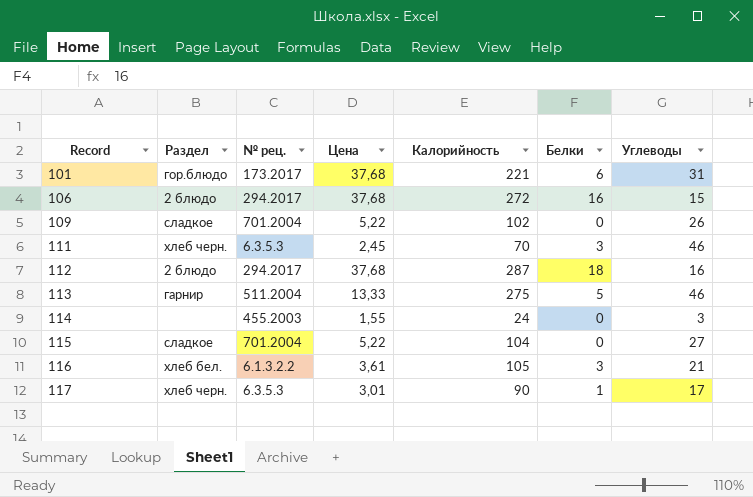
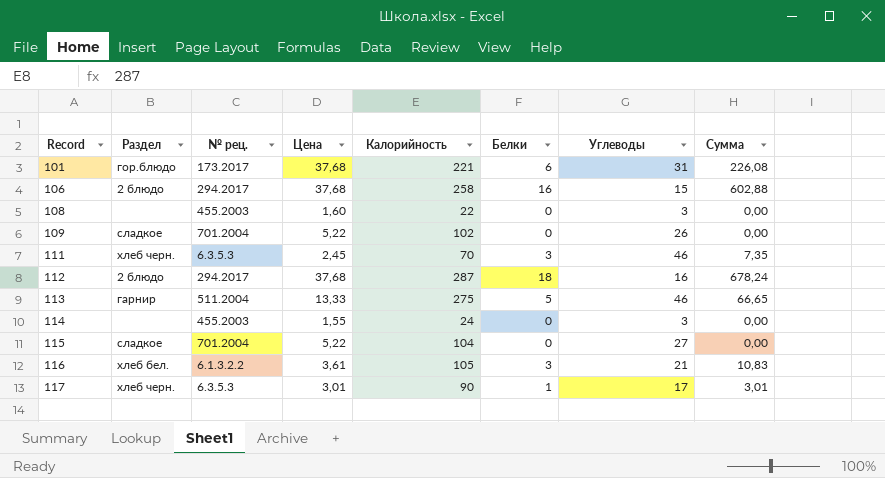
column Сумма | formula: none -> [Цена] * [Белки]
106 | Калорийность: 272 -> 258
row 108: none -> none | 455.2003 | 1,60 | 22 | 0 | 3 | 0,00

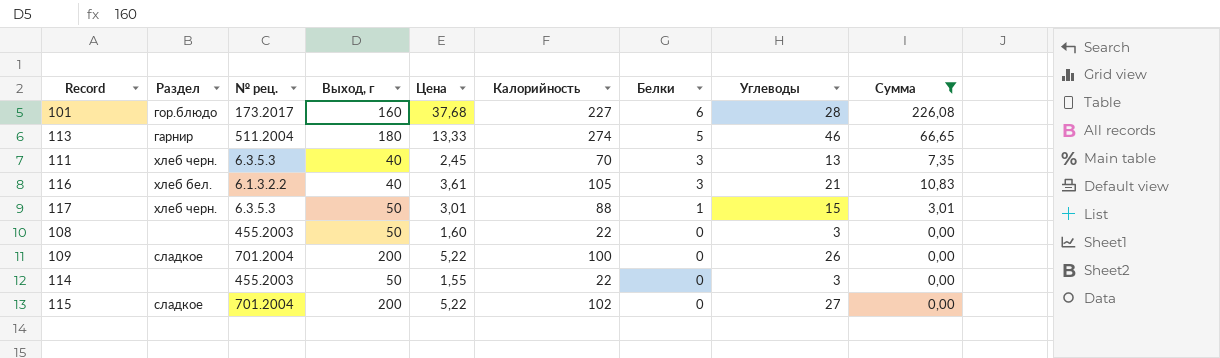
filter: none -> Сумма <= 226,08
row order: Record ascending -> Белки descending
column Выход, г | position: none -> 4
101 | Калорийность: 221 -> 227
101 | Углеводы: 31 -> 28
113 | Калорийность: 275 -> 274
111 | Углеводы: 46 -> 13
117 | Калорийность: 90 -> 88
117 | Углеводы: 17 -> 15
109 | Калорийность: 102 -> 100
114 | Калорийность: 24 -> 22
115 | Калорийность: 104 -> 102

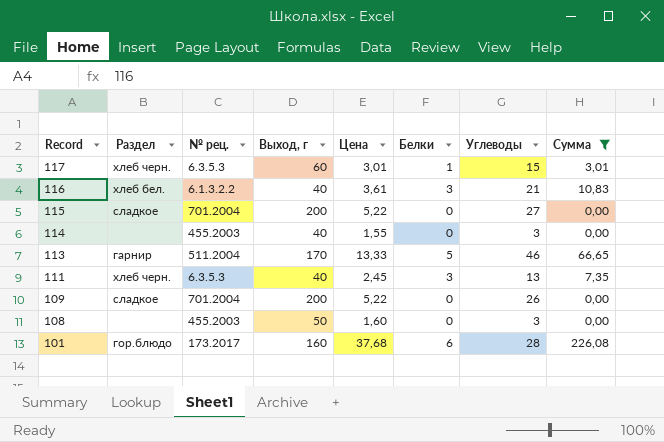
row order: Белки descending -> Record descending
column Калорийность | position: 6 -> none
117 | Выход, г: 50 -> 60
114 | Выход, г: 50 -> 40
113 | Выход, г: 180 -> 170

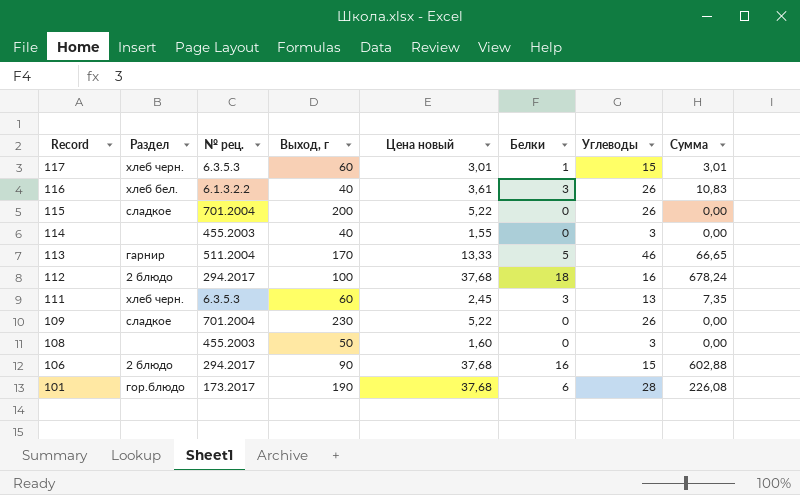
filter: Сумма <= 226,08 -> none
column name: Цена -> Цена новый
116 | Углеводы: 21 -> 26
115 | Углеводы: 27 -> 26
111 | Выход, г: 40 -> 60
109 | Выход, г: 200 -> 230
101 | Выход, г: 160 -> 190

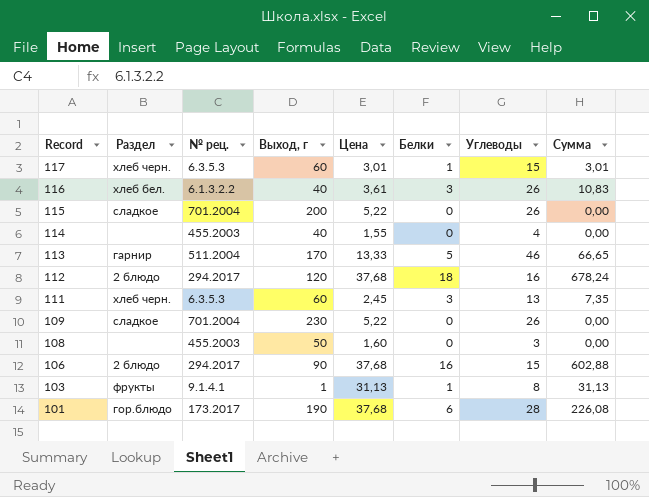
column name: Цена новый -> Цена
114 | Углеводы: 3 -> 4
112 | Выход, г: 100 -> 120
row 103: none -> фрукты | 9.1.4.1 | 1 | 31,13 | 1 | 8 | 31,13

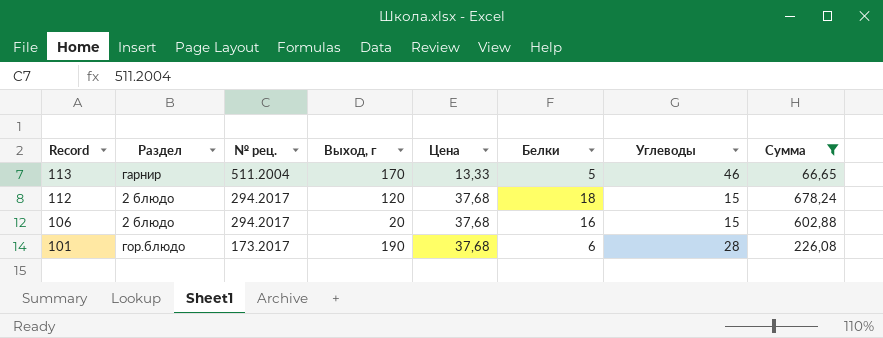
filter: none -> Сумма >= 66,65
112 | Углеводы: 16 -> 15
106 | Выход, г: 90 -> 20

